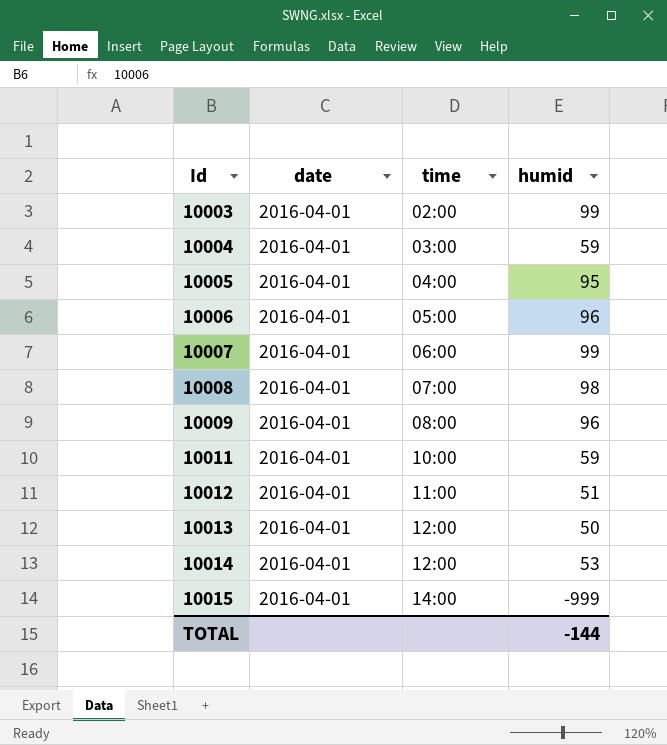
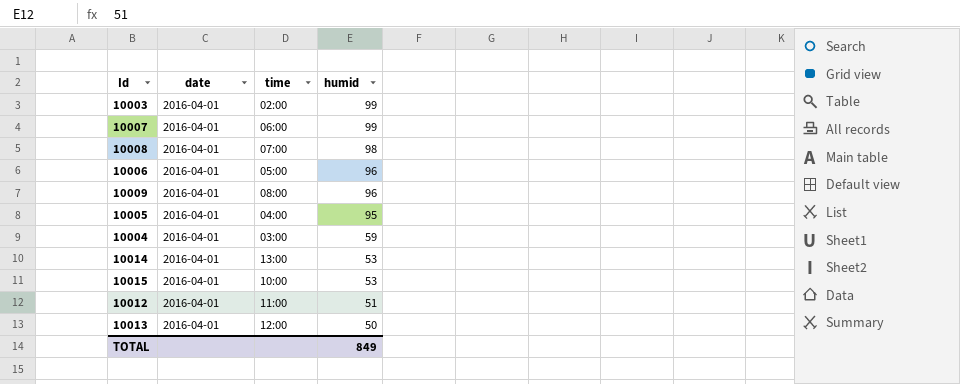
row order: Id ascending -> humid descending
row 10011: 2016-04-01 | 10:00 | 59 -> none
10014 | time: 12:00 -> 13:00
10015 | time: 14:00 -> 10:00
10015 | humid: -999 -> 53
TOTAL | humid: -144 -> 849

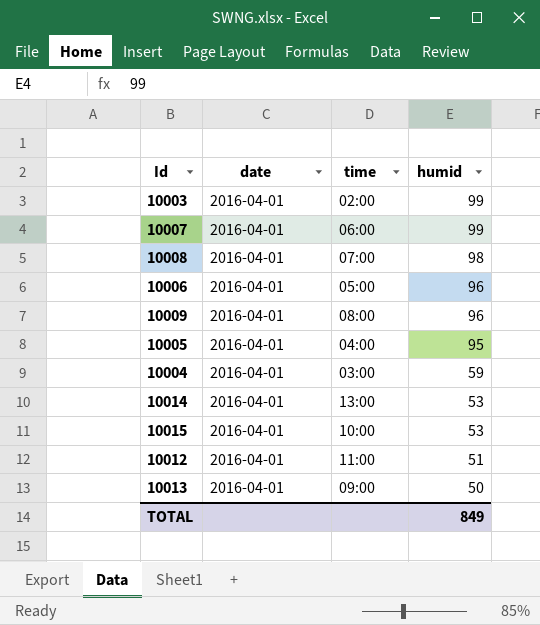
10013 | time: 12:00 -> 09:00

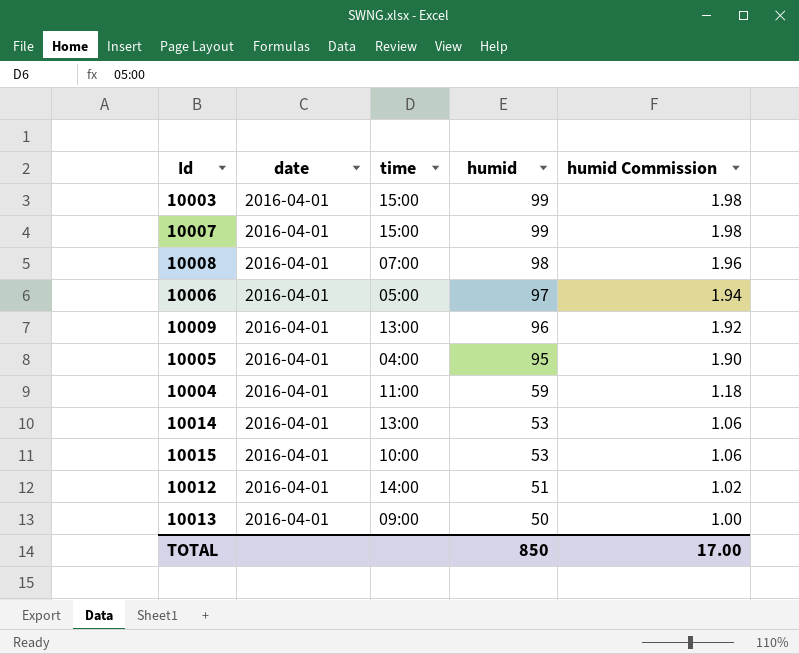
column humid Commission | formula: none -> [humid] * 0.02
10003 | time: 02:00 -> 15:00
10007 | time: 06:00 -> 15:00
10006 | humid: 96 -> 97
10009 | time: 08:00 -> 13:00
10004 | time: 03:00 -> 11:00
10012 | time: 11:00 -> 14:00
TOTAL | humid: 849 -> 850

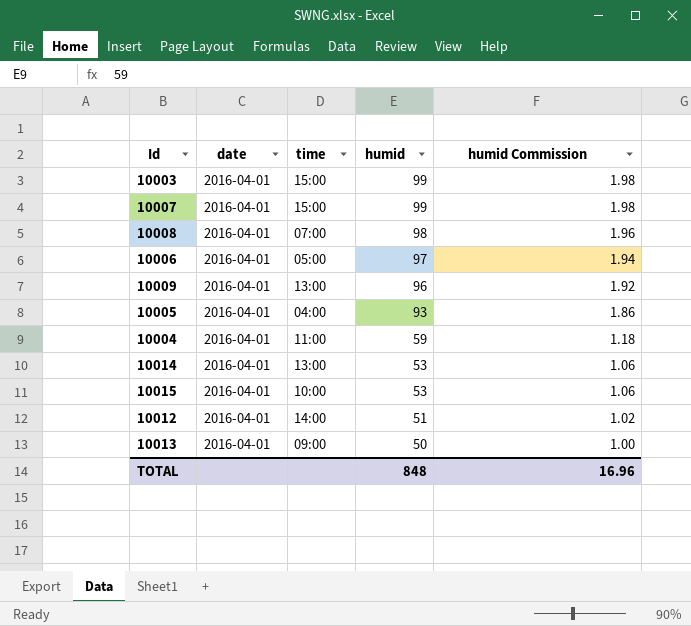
10005 | humid: 95 -> 93
10005 | humid Commission: 1.90 -> 1.86
TOTAL | humid: 850 -> 848
TOTAL | humid Commission: 17.00 -> 16.96

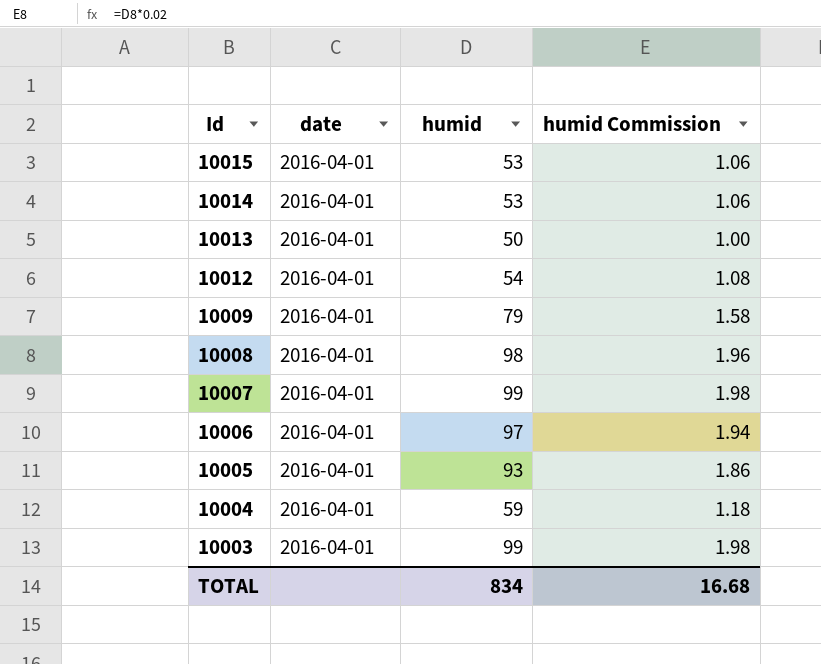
row order: humid descending -> Id descending
column time | position: 3 -> none
10012 | humid: 51 -> 54
10012 | humid Commission: 1.02 -> 1.08
10009 | humid: 96 -> 79
10009 | humid Commission: 1.92 -> 1.58
TOTAL | humid: 848 -> 834
TOTAL | humid Commission: 16.96 -> 16.68

